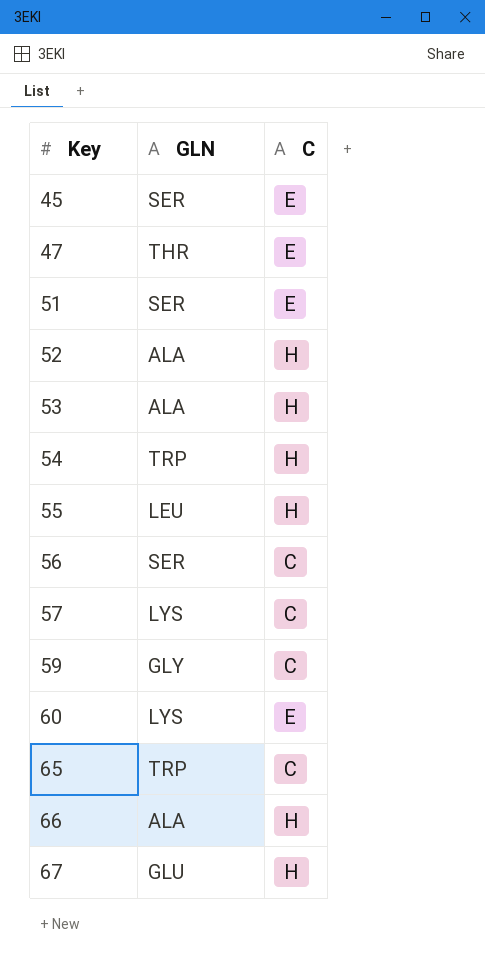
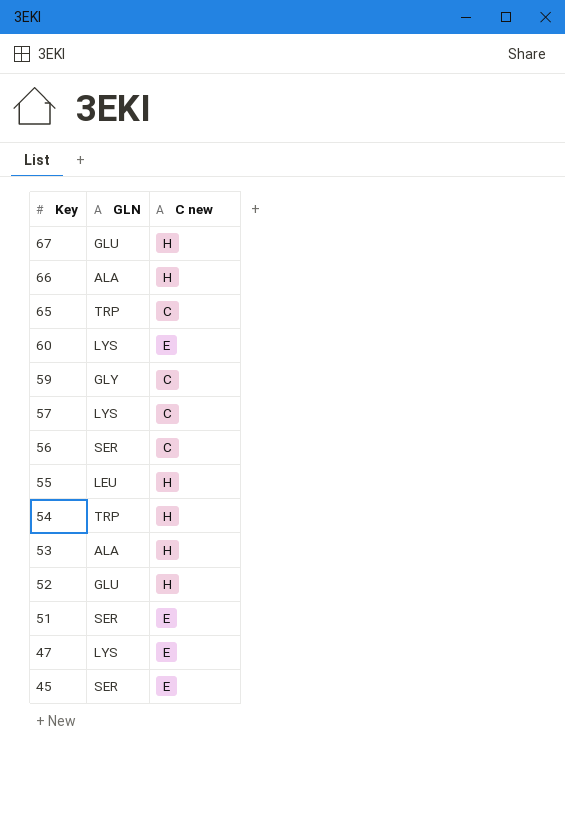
row order: Key ascending -> Key descending
column name: C -> C new
52 | GLN: ALA -> GLU
47 | GLN: THR -> LYS

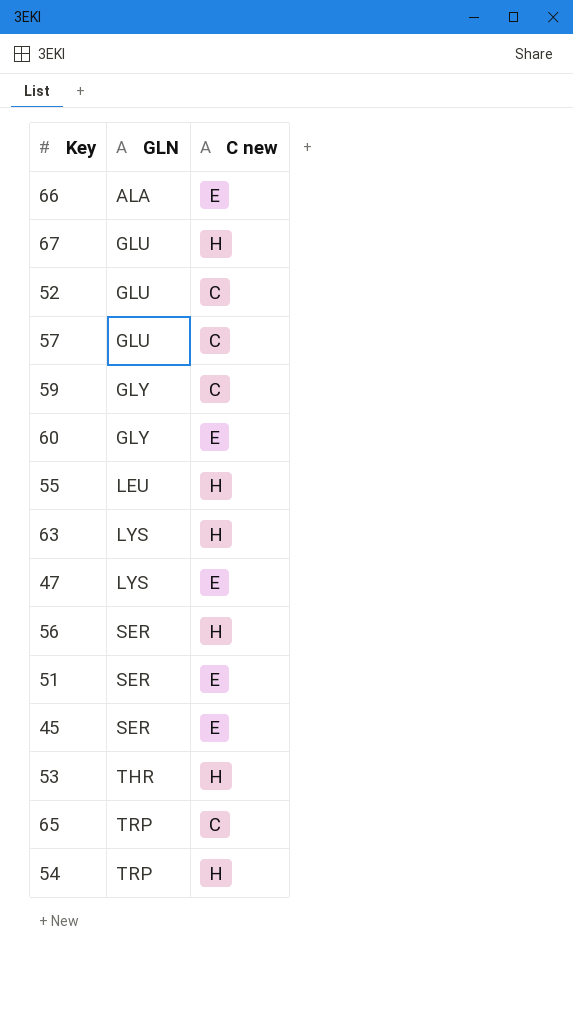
row order: Key descending -> GLN ascending
66 | C new: H -> E
52 | C new: H -> C
57 | GLN: LYS -> GLU
60 | GLN: LYS -> GLY
row 63: none -> LYS | H
56 | C new: C -> H
53 | GLN: ALA -> THR

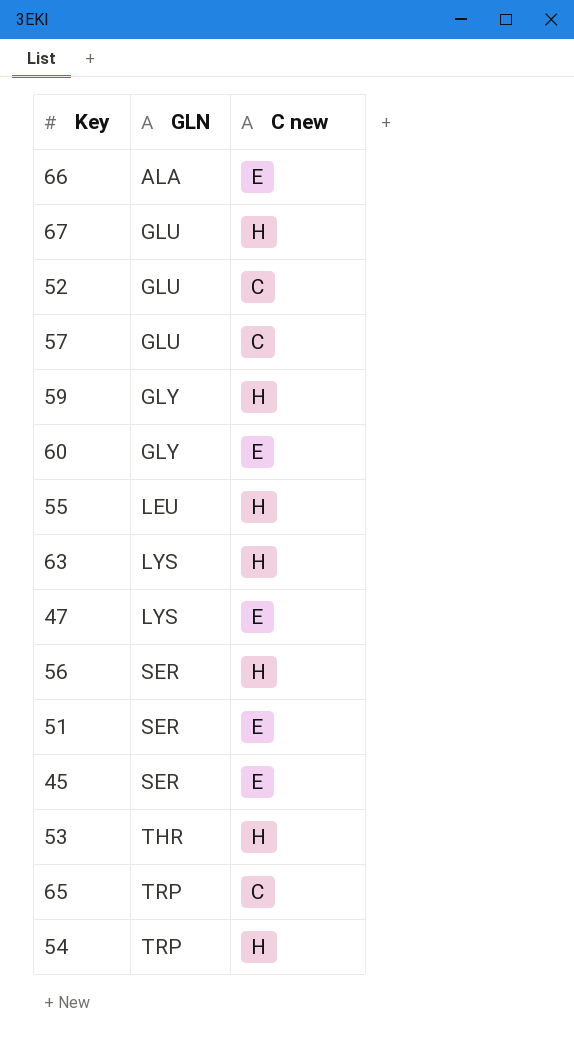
59 | C new: C -> H

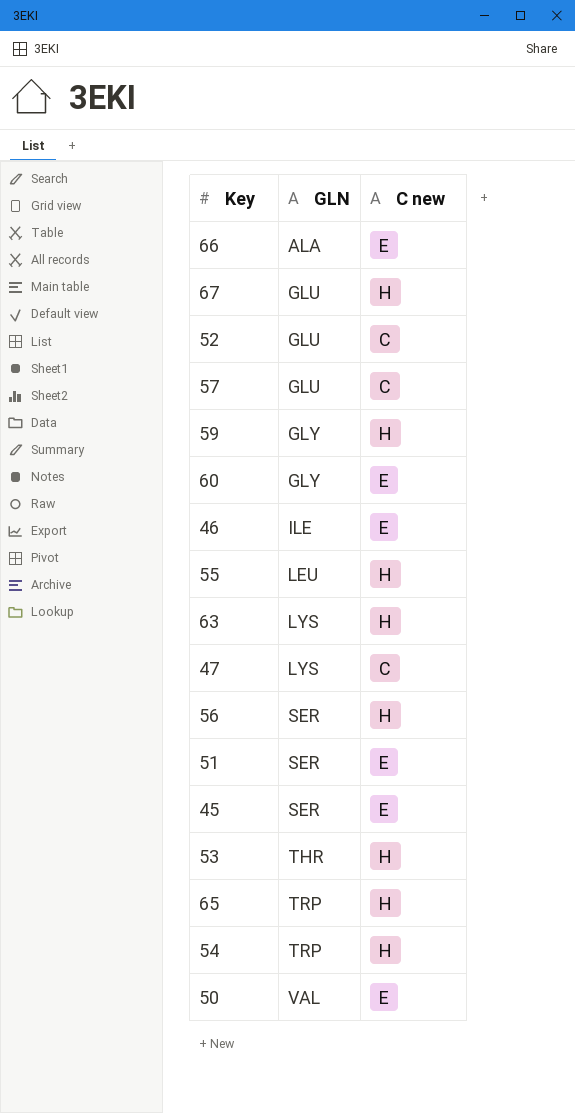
row 46: none -> ILE | E
47 | C new: E -> C
65 | C new: C -> H
row 50: none -> VAL | E

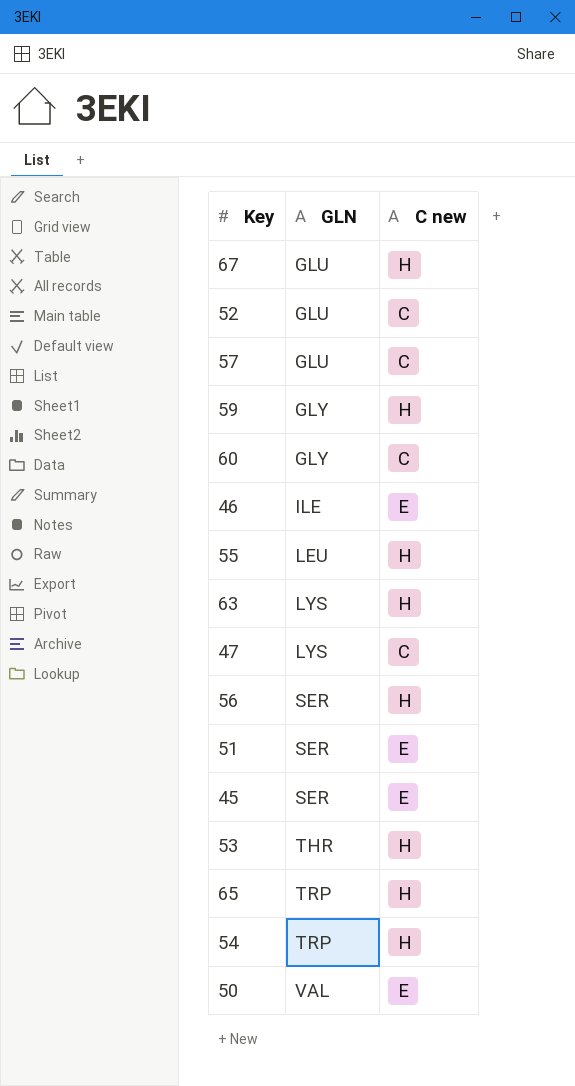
row 66: ALA | E -> none
60 | C new: E -> C

